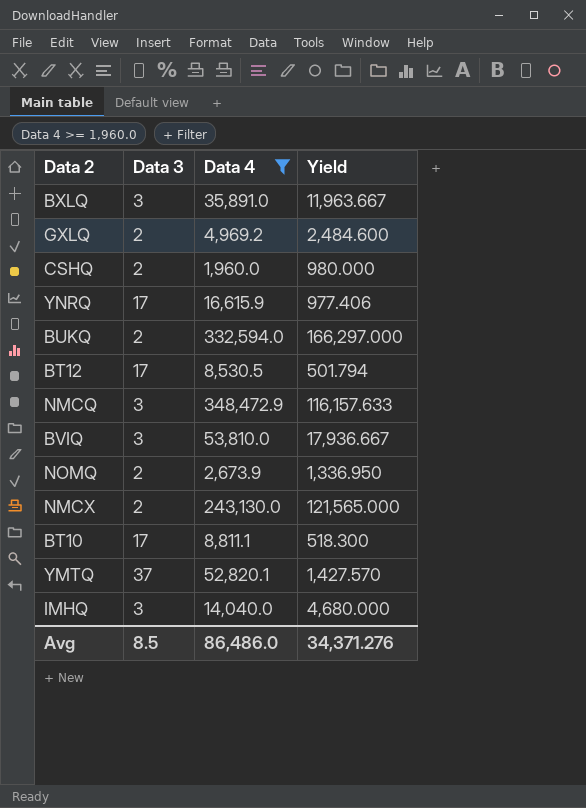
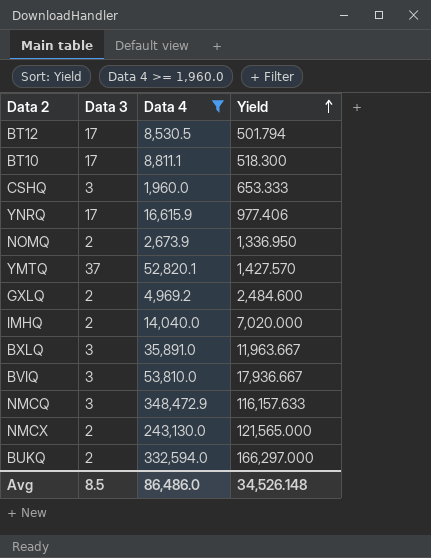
row order: none -> Yield ascending
CSHQ | Data 3: 2 -> 3
CSHQ | Yield: 980.000 -> 653.333
IMHQ | Data 3: 3 -> 2
IMHQ | Yield: 4,680.000 -> 7,020.000
Avg | Yield: 34,371.276 -> 34,526.148

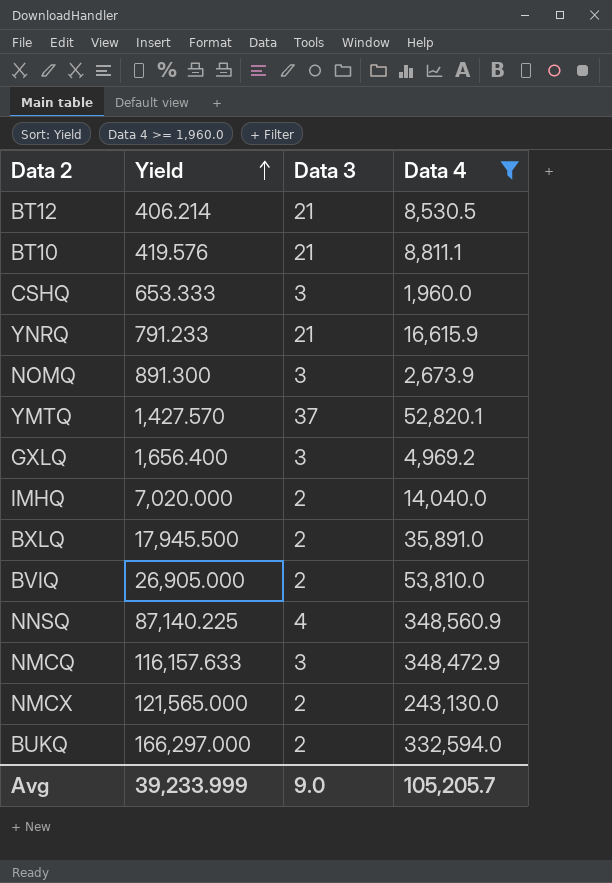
column Yield | position: 4 -> 2
BT12 | Yield: 501.794 -> 406.214
BT12 | Data 3: 17 -> 21
BT10 | Yield: 518.300 -> 419.576
BT10 | Data 3: 17 -> 21
YNRQ | Yield: 977.406 -> 791.233
YNRQ | Data 3: 17 -> 21
NOMQ | Yield: 1,336.950 -> 891.300
NOMQ | Data 3: 2 -> 3
GXLQ | Yield: 2,484.600 -> 1,656.400
GXLQ | Data 3: 2 -> 3
BXLQ | Yield: 11,963.667 -> 17,945.500
BXLQ | Data 3: 3 -> 2
BVIQ | Yield: 17,936.667 -> 26,905.000
BVIQ | Data 3: 3 -> 2
row NNSQ: none -> 87,140.225 | 4 | 348,560.9
Avg | Yield: 34,526.148 -> 39,233.999
Avg | Data 3: 8.5 -> 9.0
Avg | Data 4: 86,486.0 -> 105,205.7

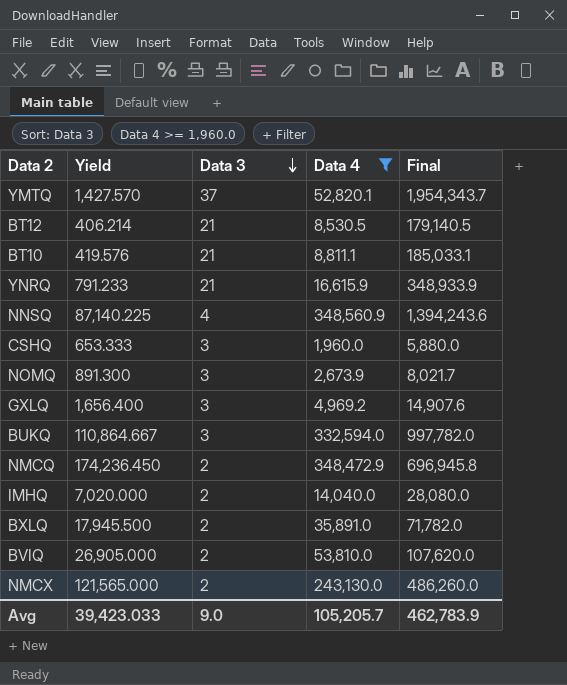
row order: Yield ascending -> Data 3 descending
column Final | formula: none -> [Data 3] * [Data 4]
BUKQ | Yield: 166,297.000 -> 110,864.667
BUKQ | Data 3: 2 -> 3
NMCQ | Yield: 116,157.633 -> 174,236.450
NMCQ | Data 3: 3 -> 2
Avg | Yield: 39,233.999 -> 39,423.033

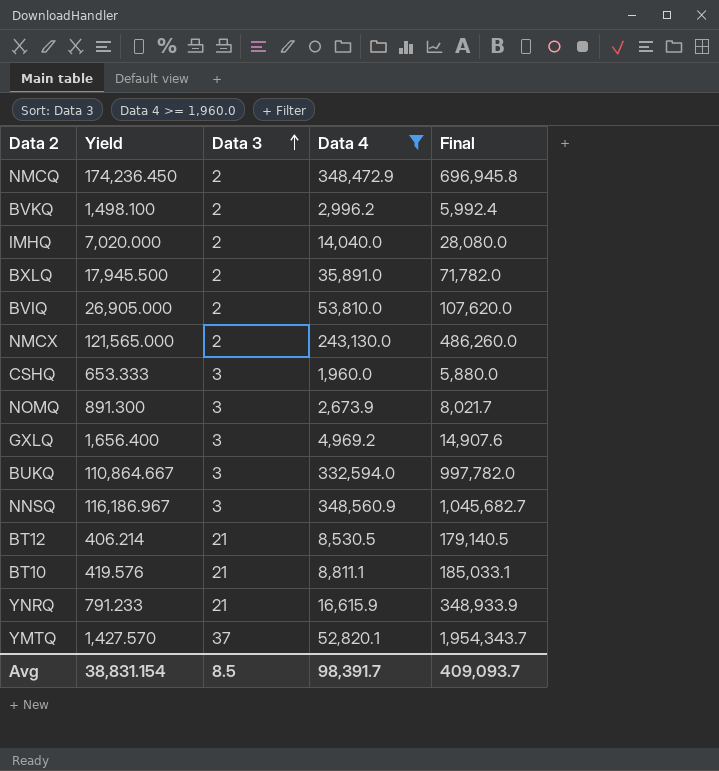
row order: Data 3 descending -> Data 3 ascending
row BVKQ: none -> 1,498.100 | 2 | 2,996.2 | 5,992.4
NNSQ | Yield: 87,140.225 -> 116,186.967
NNSQ | Data 3: 4 -> 3
NNSQ | Final: 1,394,243.6 -> 1,045,682.7
Avg | Yield: 39,423.033 -> 38,831.154
Avg | Data 3: 9.0 -> 8.5
Avg | Data 4: 105,205.7 -> 98,391.7
Avg | Final: 462,783.9 -> 409,093.7

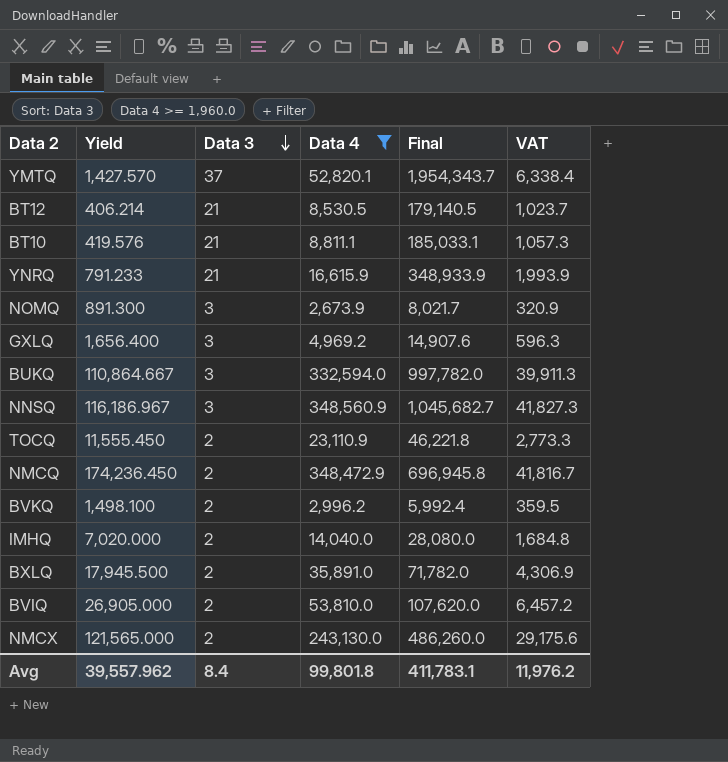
row order: Data 3 ascending -> Data 3 descending
column VAT | formula: none -> [Data 4] * 0.12
row CSHQ: 653.333 | 3 | 1,960.0 | 5,880.0 -> none
row TOCQ: none -> 11,555.450 | 2 | 23,110.9 | 46,221.8 | 2,773.3
Avg | Yield: 38,831.154 -> 39,557.962
Avg | Data 3: 8.5 -> 8.4
Avg | Data 4: 98,391.7 -> 99,801.8
Avg | Final: 409,093.7 -> 411,783.1

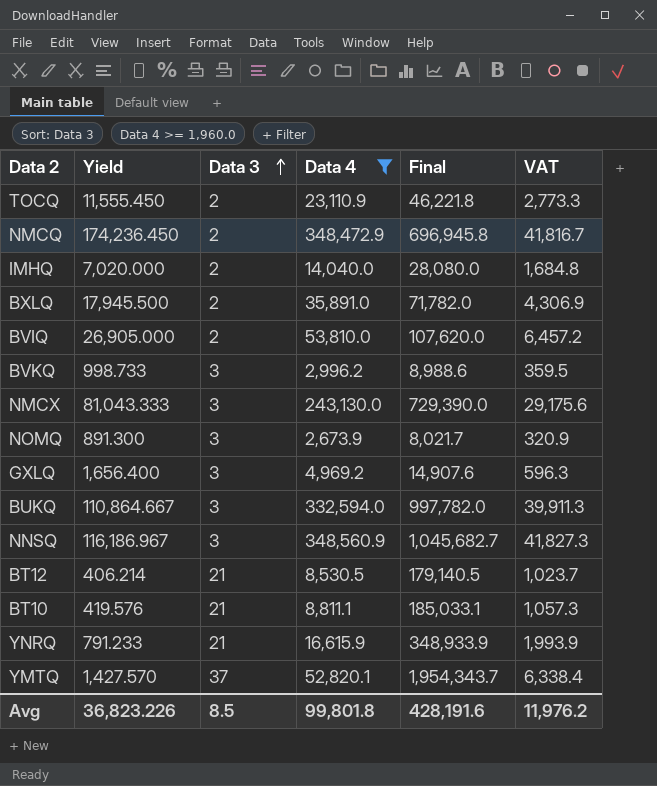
row order: Data 3 descending -> Data 3 ascending
BVKQ | Yield: 1,498.100 -> 998.733
BVKQ | Data 3: 2 -> 3
BVKQ | Final: 5,992.4 -> 8,988.6
NMCX | Yield: 121,565.000 -> 81,043.333
NMCX | Data 3: 2 -> 3
NMCX | Final: 486,260.0 -> 729,390.0
Avg | Yield: 39,557.962 -> 36,823.226
Avg | Data 3: 8.4 -> 8.5
Avg | Final: 411,783.1 -> 428,191.6

